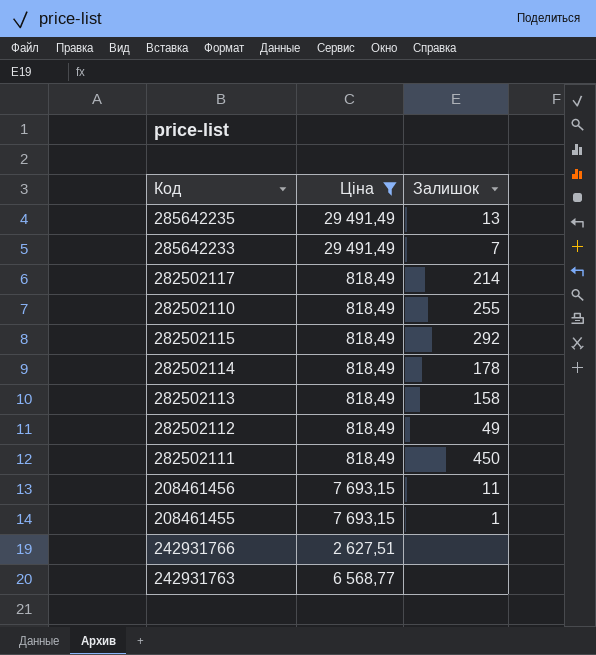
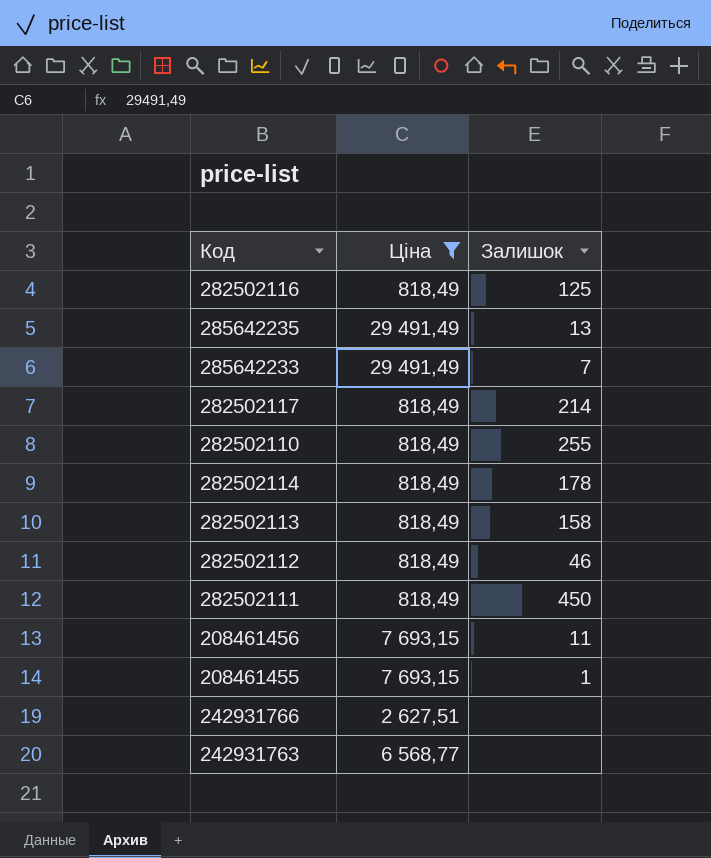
row 282502115: 818,49 | 292 -> none
row 282502116: none -> 818,49 | 125
282502112 | Залишок: 49 -> 46

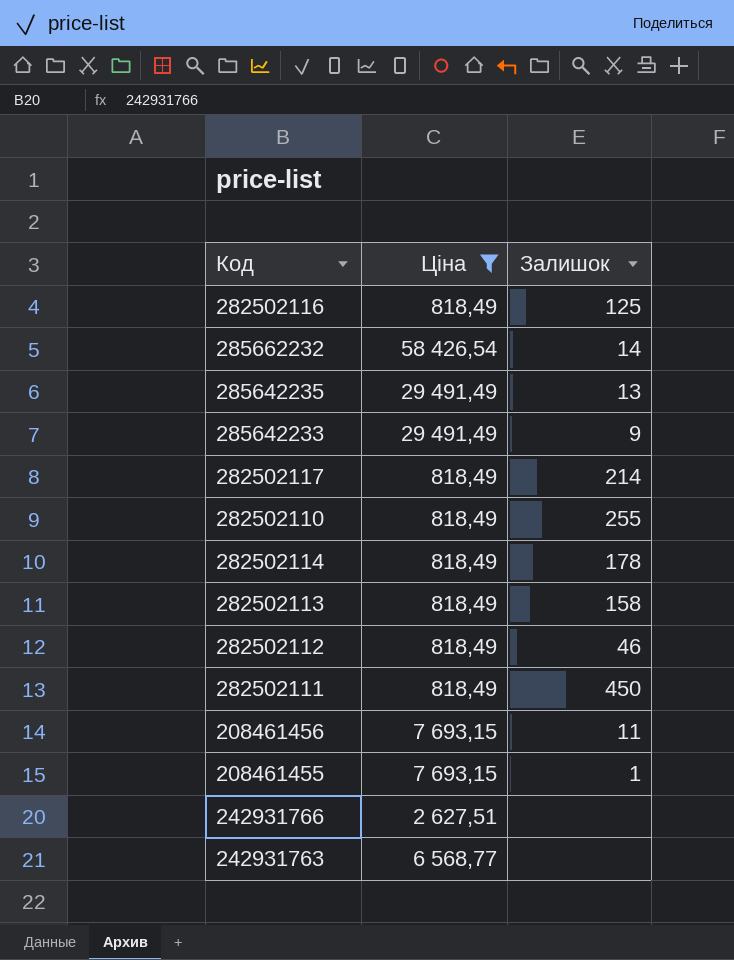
row 285662232: none -> 58 426,54 | 14
285642233 | Залишок: 7 -> 9

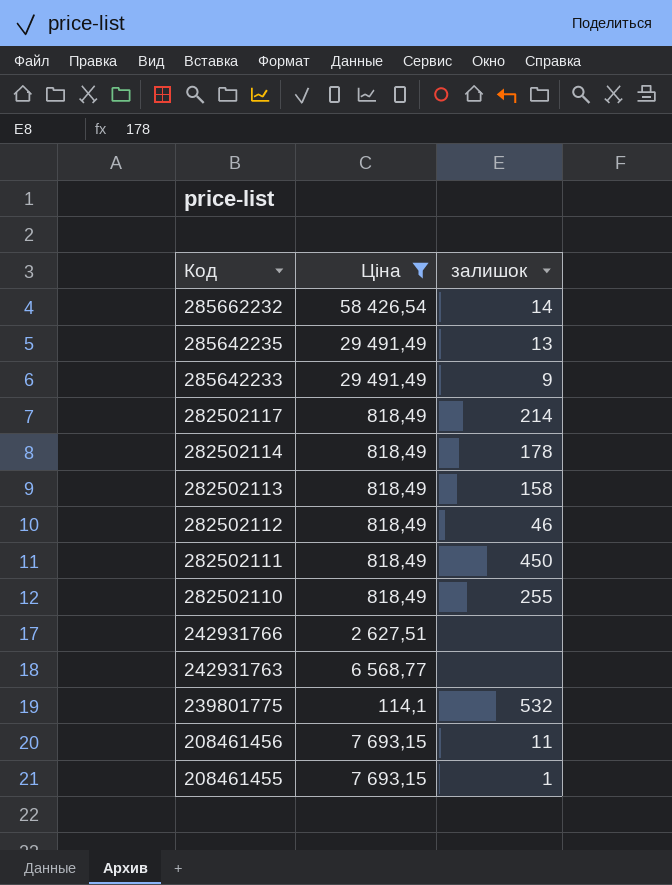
row order: none -> Код descending
column name: Залишок -> залишок
row 282502116: 818,49 | 125 -> none
row 239801775: none -> 114,1 | 532

